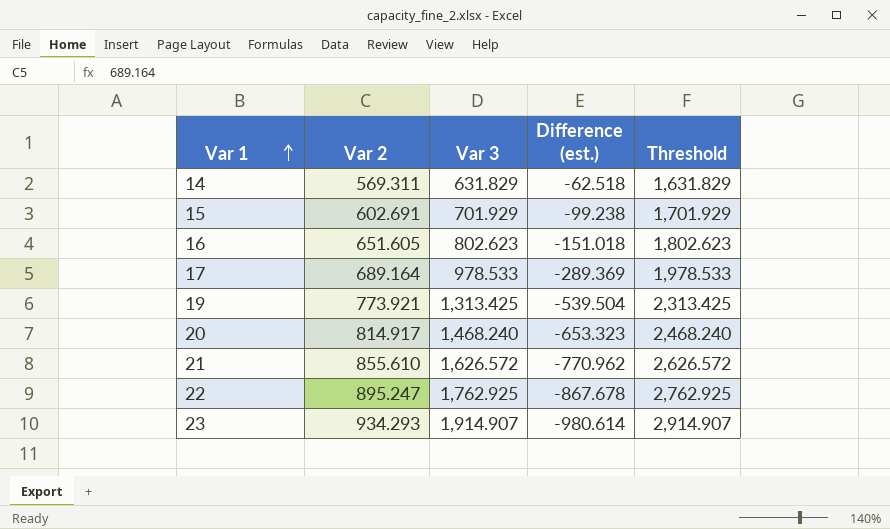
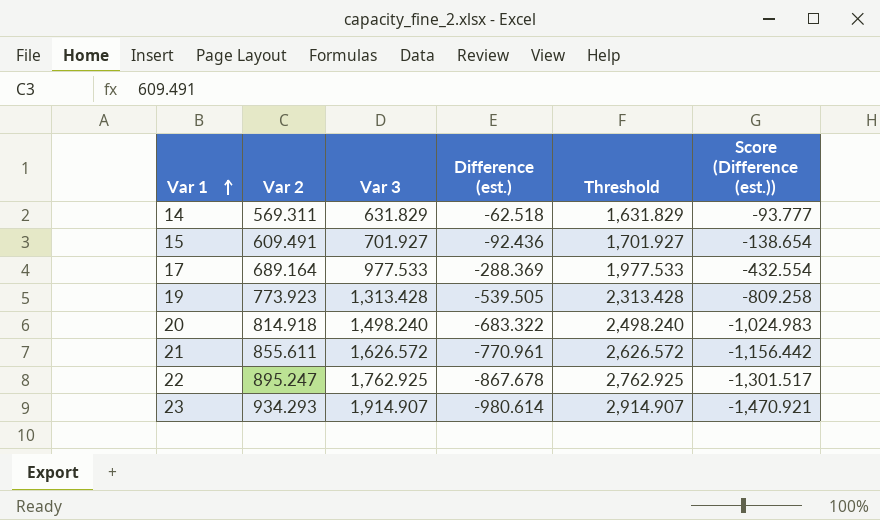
column Score (Difference (est.)) | formula: none -> [Difference (est.)] * 1.5
row 16: 651.605 | 802.623 | -151.018 | 1,802.623 -> none
15 | Var 2: 602.691 -> 609.491
15 | Var 3: 701.929 -> 701.927
15 | Difference (est.): -99.238 -> -92.436
15 | Threshold: 1,701.929 -> 1,701.927
17 | Var 3: 978.533 -> 977.533
17 | Difference (est.): -289.369 -> -288.369
17 | Threshold: 1,978.533 -> 1,977.533
19 | Var 2: 773.921 -> 773.923
19 | Var 3: 1,313.425 -> 1,313.428
19 | Difference (est.): -539.504 -> -539.505
19 | Threshold: 2,313.425 -> 2,313.428
20 | Var 2: 814.917 -> 814.918
20 | Var 3: 1,468.240 -> 1,498.240
20 | Difference (est.): -653.323 -> -683.322
20 | Threshold: 2,468.240 -> 2,498.240
21 | Var 2: 855.610 -> 855.611
21 | Difference (est.): -770.962 -> -770.961

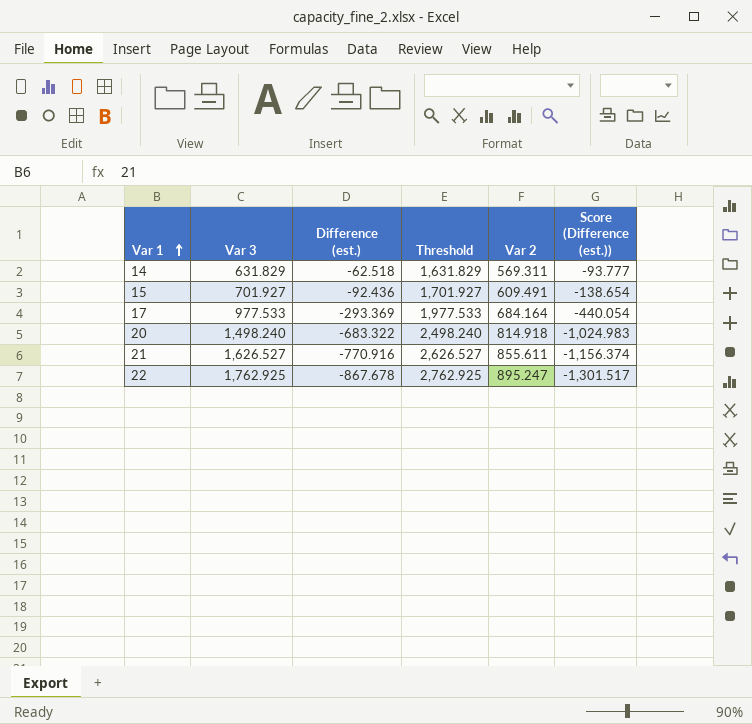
column Var 2 | position: 2 -> 5
row 19: 773.923 | 1,313.428 | -539.505 | 2,313.428 | -809.258 -> none
row 23: 934.293 | 1,914.907 | -980.614 | 2,914.907 | -1,470.921 -> none
17 | Difference (est.): -288.369 -> -293.369
17 | Var 2: 689.164 -> 684.164
17 | Score (Difference (est.)): -432.554 -> -440.054
21 | Var 3: 1,626.572 -> 1,626.527
21 | Difference (est.): -770.961 -> -770.916
21 | Threshold: 2,626.572 -> 2,626.527
21 | Score (Difference (est.)): -1,156.442 -> -1,156.374

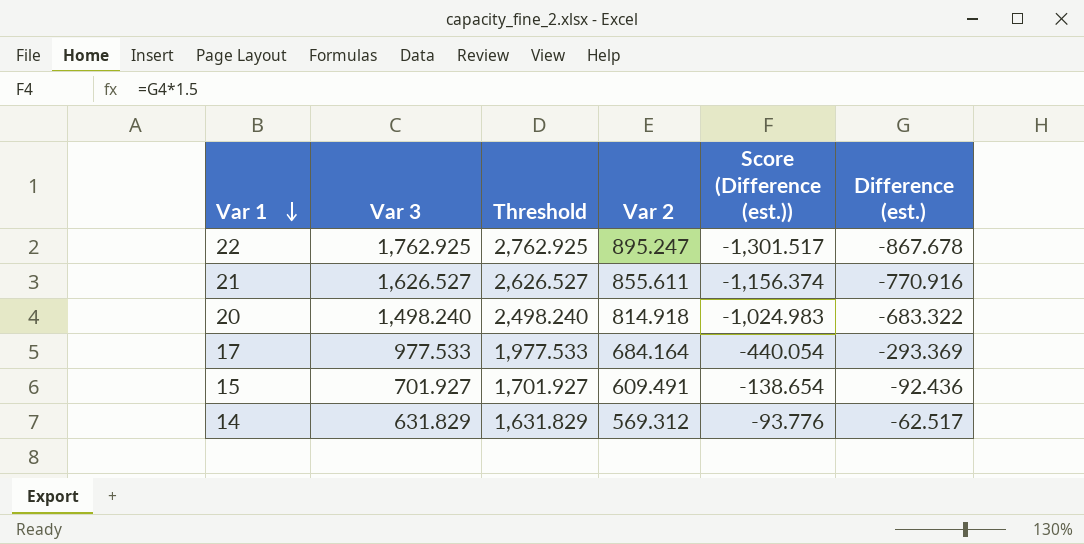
row order: Var 1 ascending -> Var 1 descending
column Difference (est.) | position: 3 -> 6
14 | Var 2: 569.311 -> 569.312
14 | Score (Difference (est.)): -93.777 -> -93.776
14 | Difference (est.): -62.518 -> -62.517

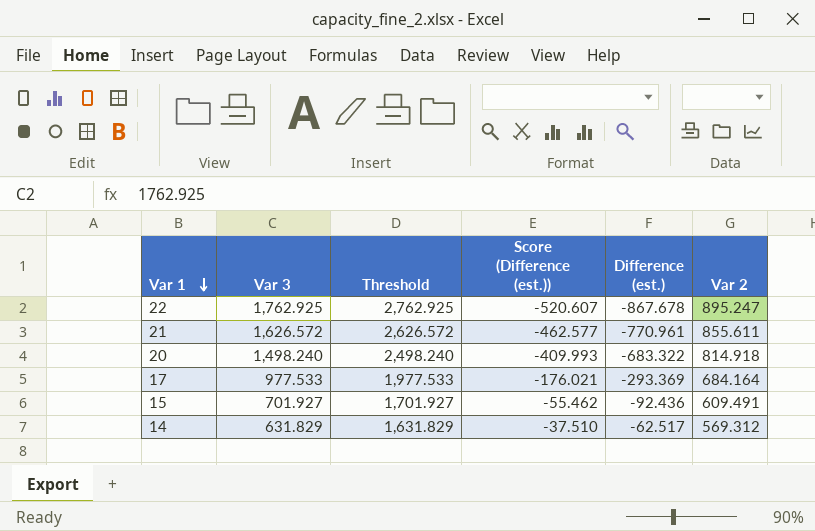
column Score (Difference (est.)) | formula: [Difference (est.)] * 1.5 -> [Difference (est.)] * 0.6
column Var 2 | position: 4 -> 6
21 | Var 3: 1,626.527 -> 1,626.572
21 | Threshold: 2,626.527 -> 2,626.572
21 | Difference (est.): -770.916 -> -770.961

